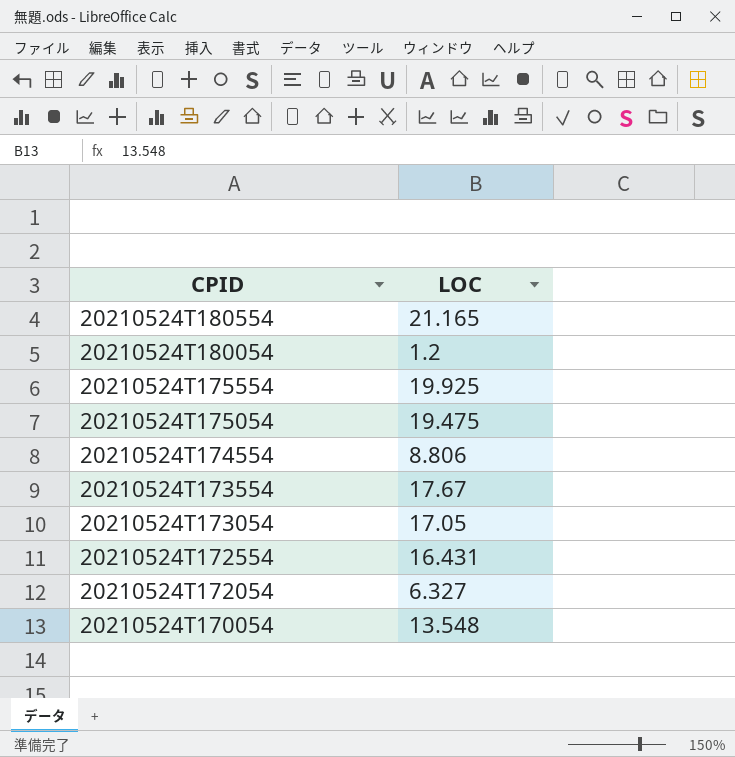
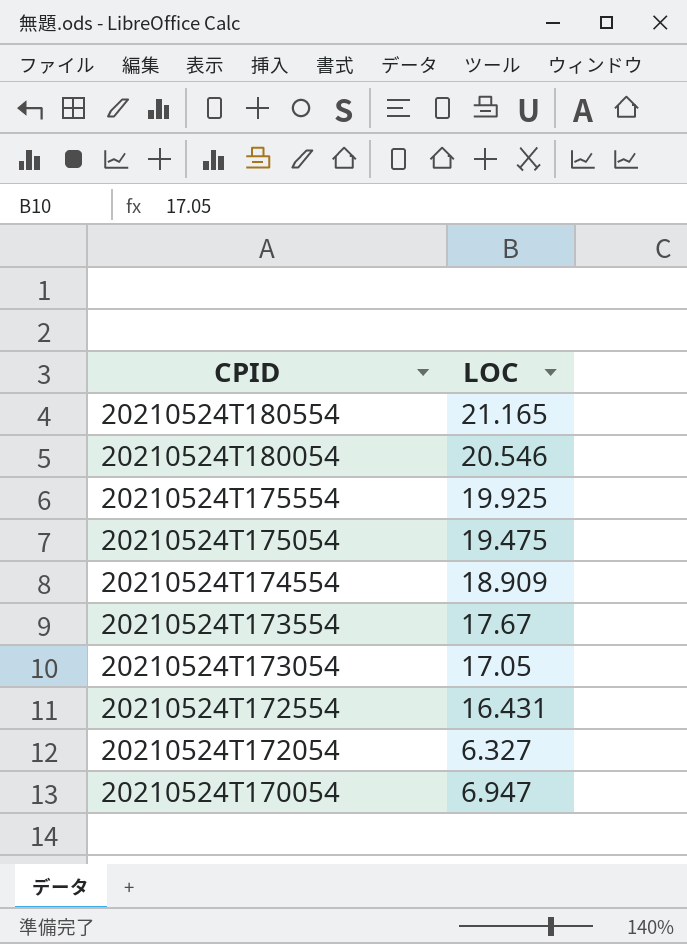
20210524T180054 | LOC: 1.2 -> 20.546
20210524T174554 | LOC: 8.806 -> 18.909
20210524T170054 | LOC: 13.548 -> 6.947

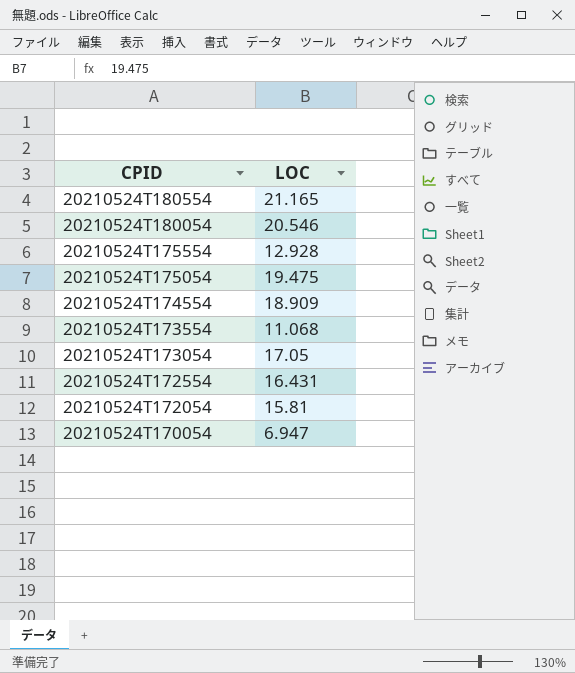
20210524T175554 | LOC: 19.925 -> 12.928
20210524T173554 | LOC: 17.67 -> 11.068
20210524T172054 | LOC: 6.327 -> 15.81

